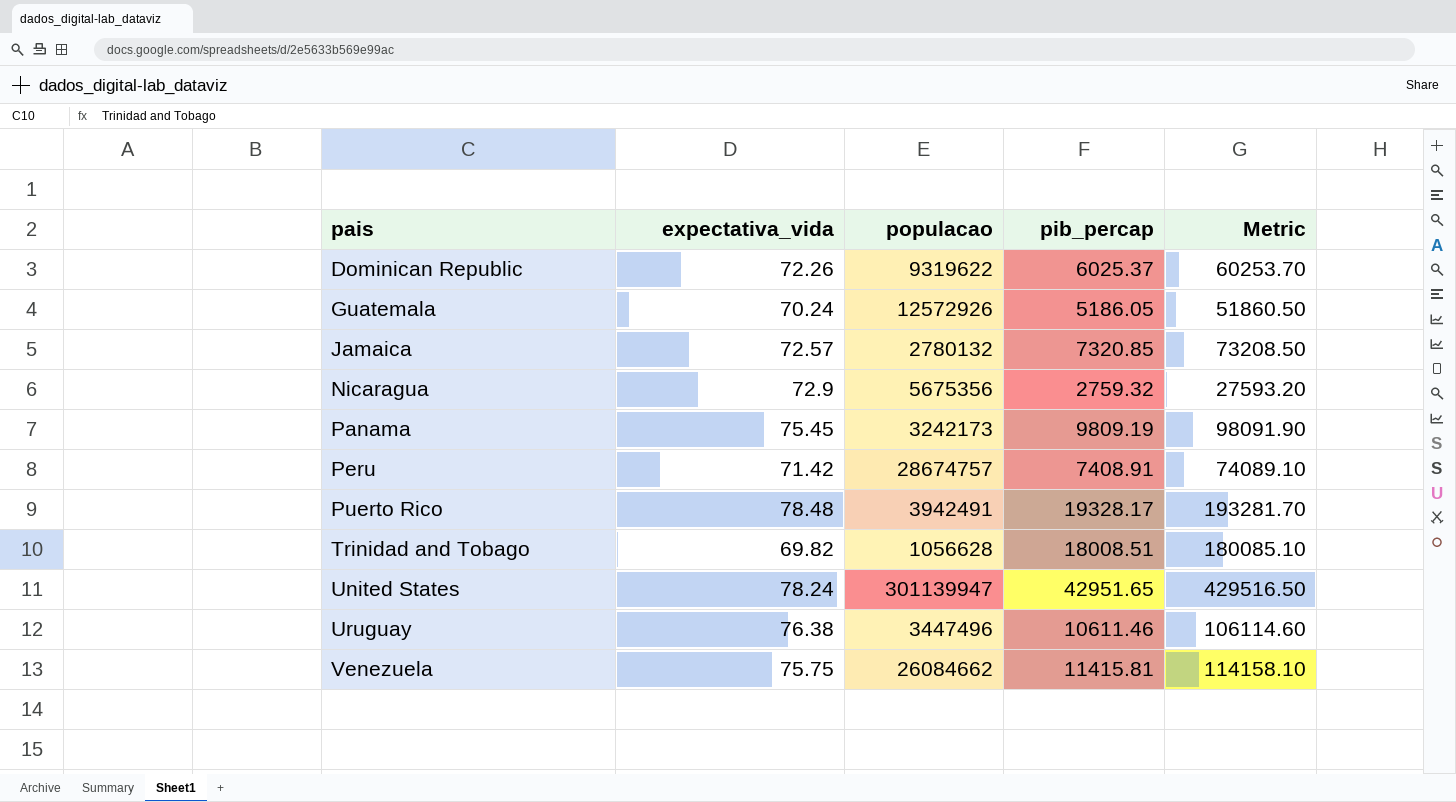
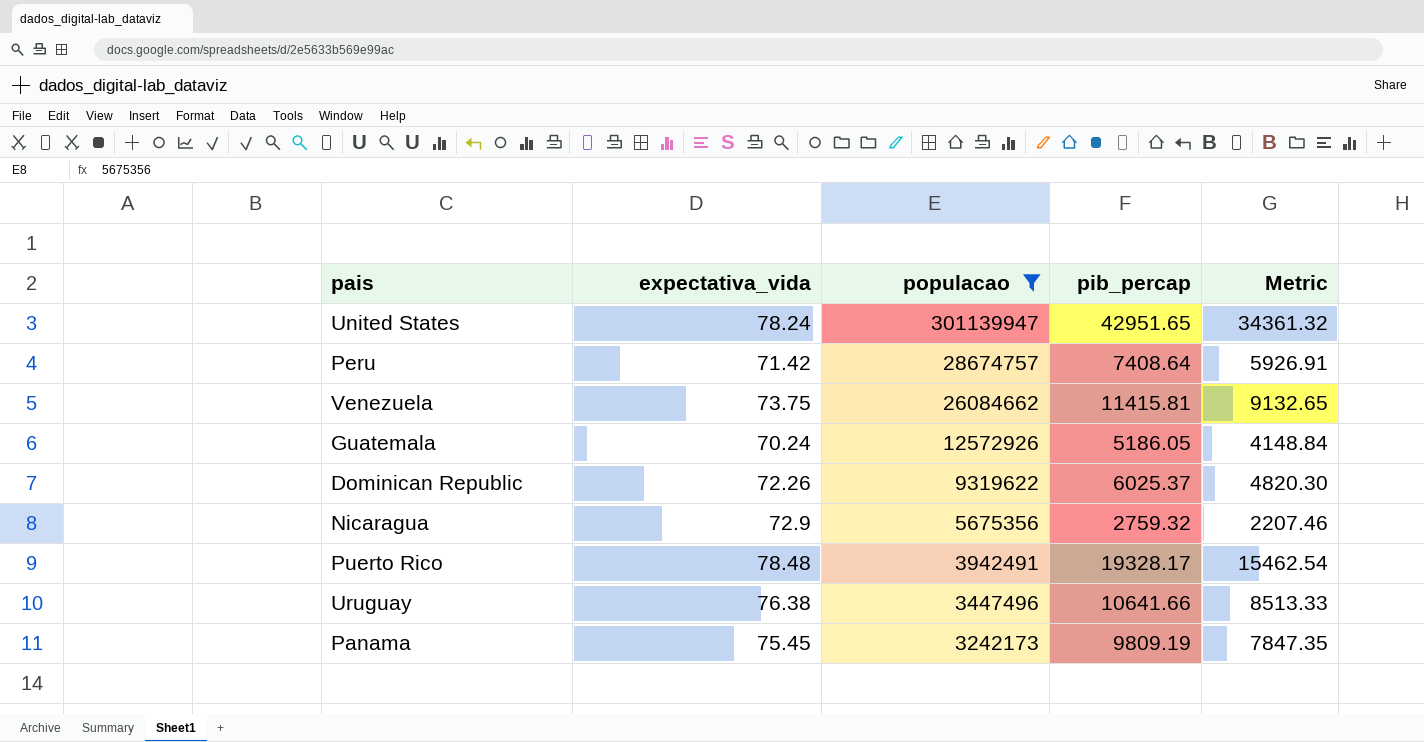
filter: none -> populacao >= 3242173
row order: pais ascending -> populacao descending
column Metric | formula: [pib_percap] * 10 -> [pib_percap] * 0.8
Peru | pib_percap: 7408.91 -> 7408.64
Venezuela | expectativa_vida: 75.75 -> 73.75
Uruguay | pib_percap: 10611.46 -> 10641.66

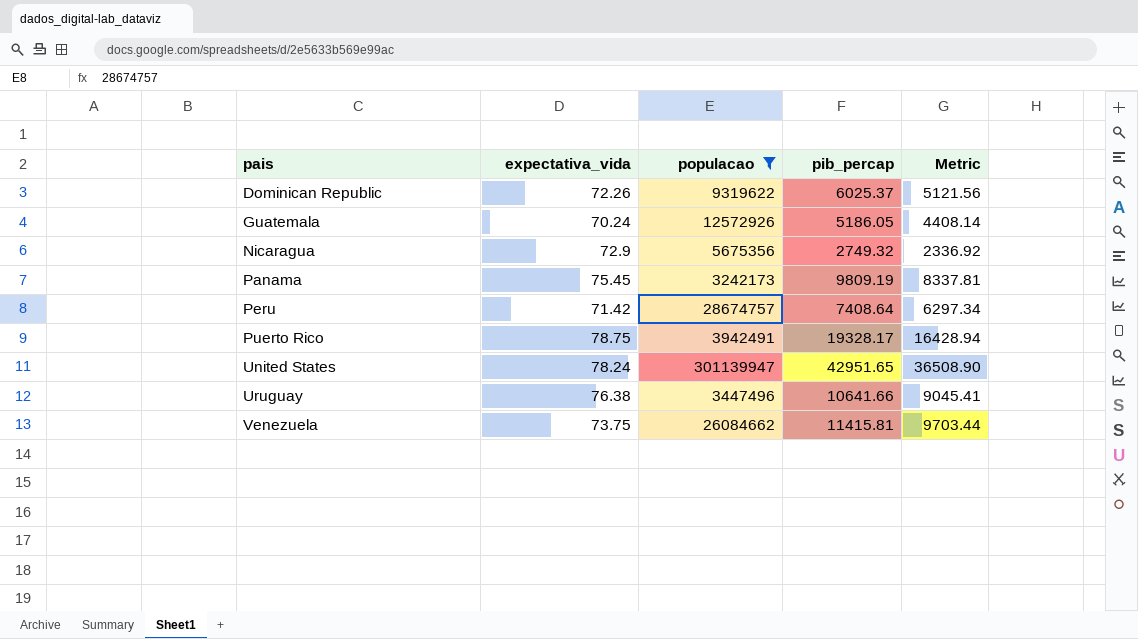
row order: populacao descending -> pais ascending
column Metric | formula: [pib_percap] * 0.8 -> [pib_percap] * 0.85
Nicaragua | pib_percap: 2759.32 -> 2749.32
Puerto Rico | expectativa_vida: 78.48 -> 78.75

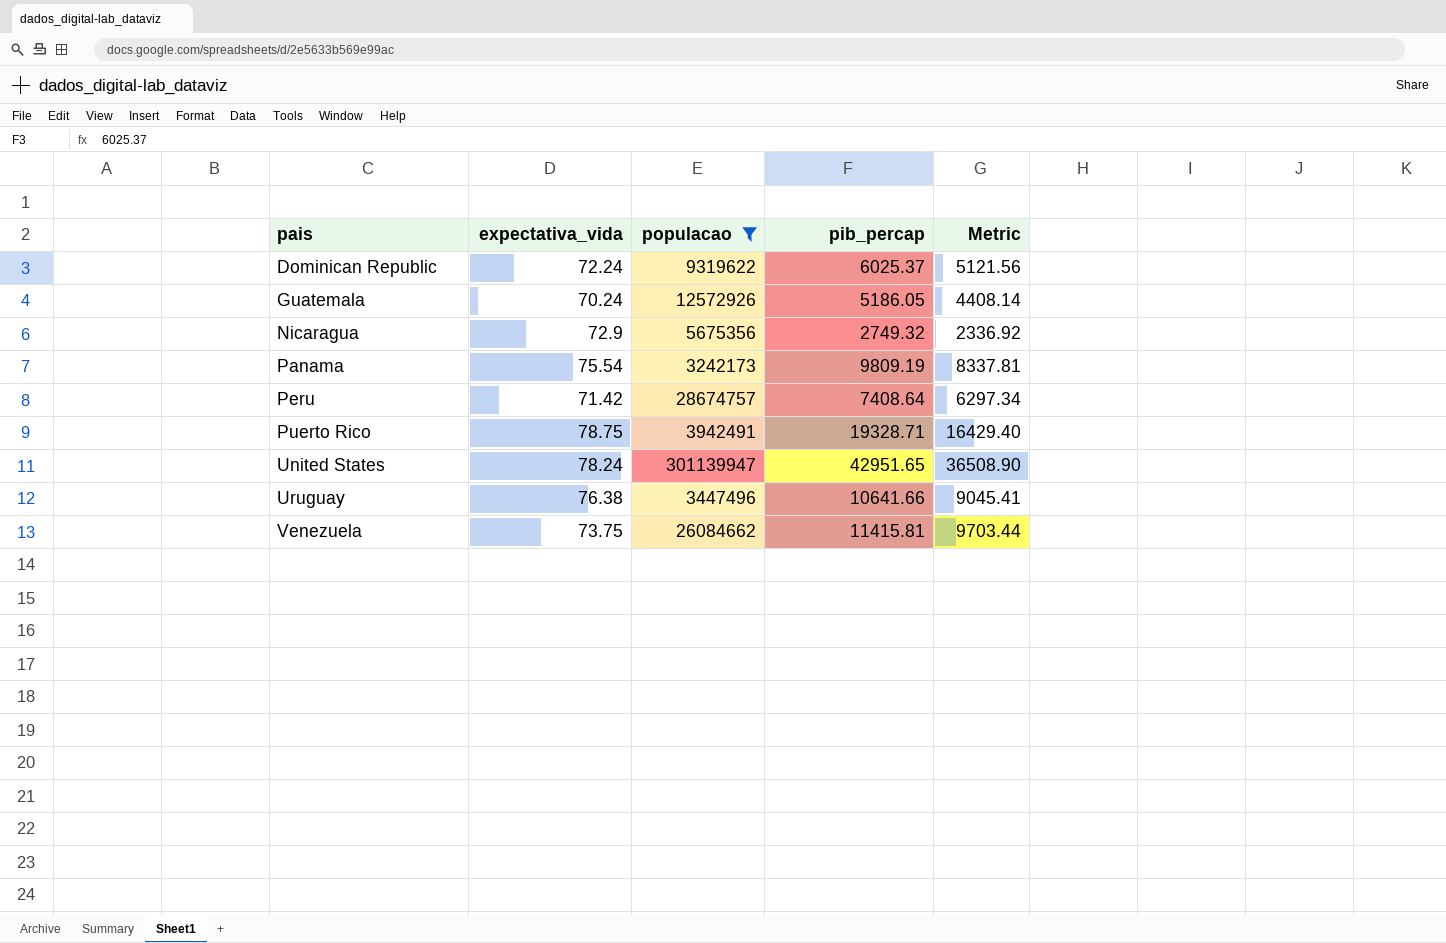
Dominican Republic | expectativa_vida: 72.26 -> 72.24
Panama | expectativa_vida: 75.45 -> 75.54
Puerto Rico | pib_percap: 19328.17 -> 19328.71
Puerto Rico | Metric: 16428.94 -> 16429.40

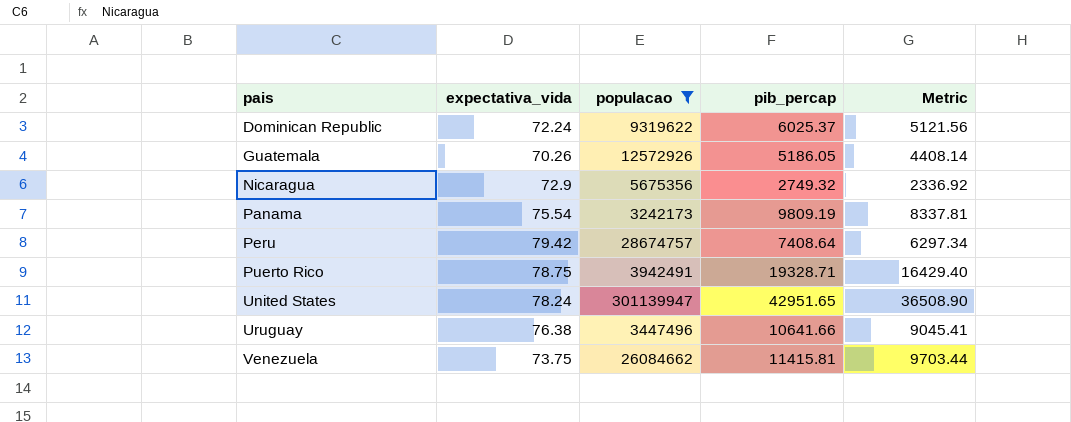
Guatemala | expectativa_vida: 70.24 -> 70.26
Peru | expectativa_vida: 71.42 -> 79.42

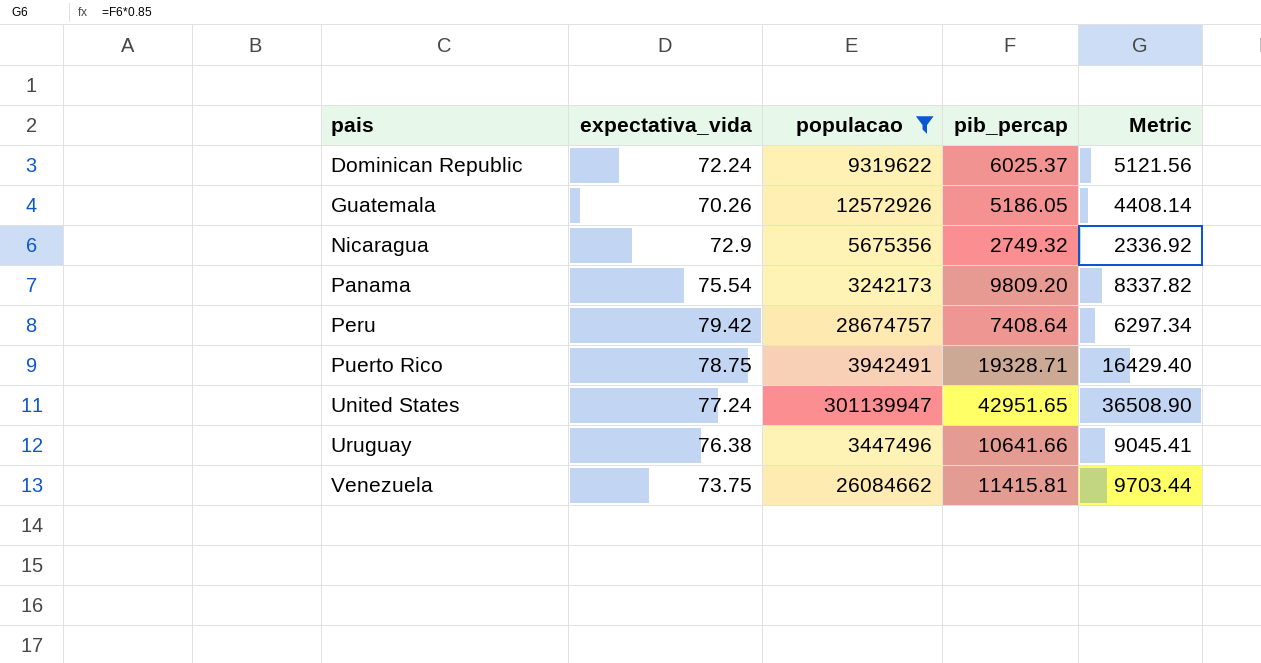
Panama | pib_percap: 9809.19 -> 9809.20
Panama | Metric: 8337.81 -> 8337.82
United States | expectativa_vida: 78.24 -> 77.24

